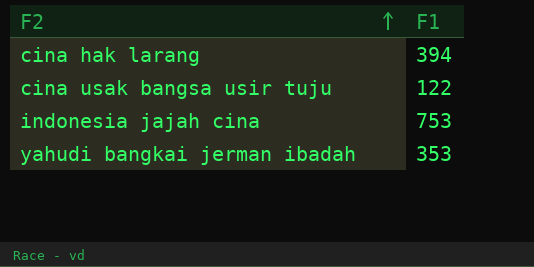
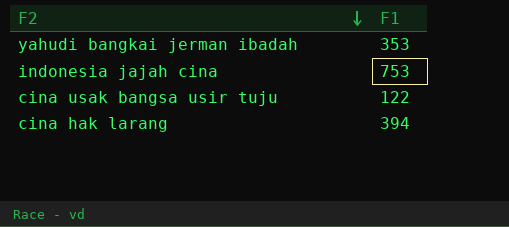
row order: F2 ascending -> F2 descending

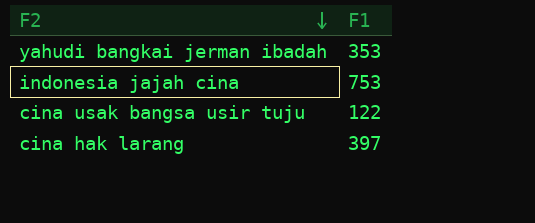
cina hak larang | F1: 394 -> 397

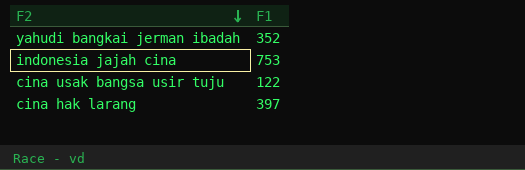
yahudi bangkai jerman ibadah | F1: 353 -> 352

